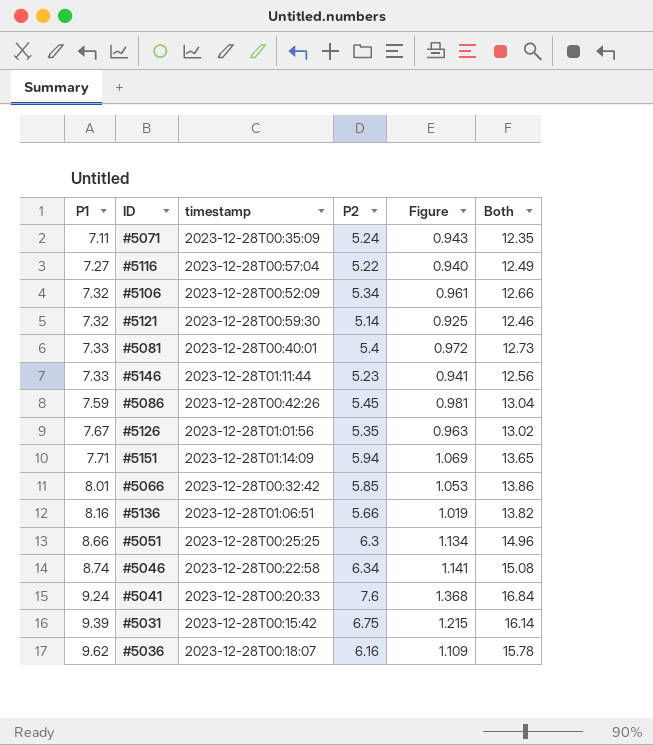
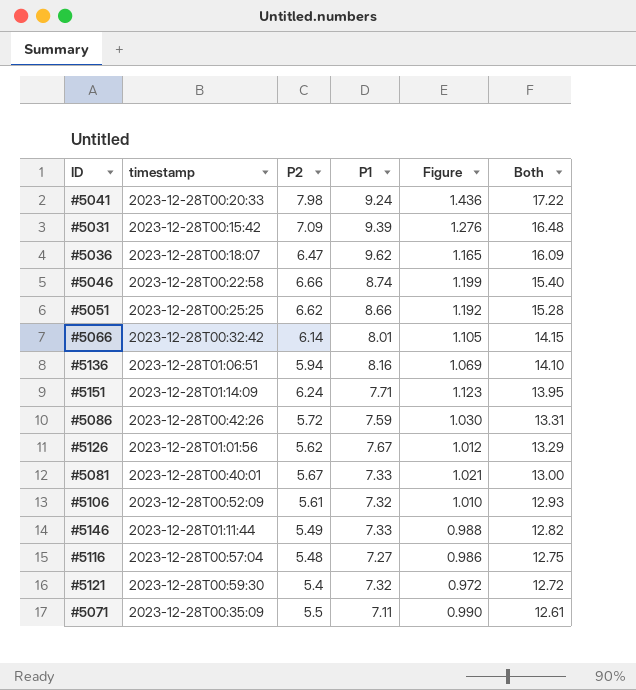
row order: P1 ascending -> Both descending
column P1 | position: 1 -> 4
#5041 | P2: 7.6 -> 7.98
#5041 | Figure: 1.368 -> 1.436
#5041 | Both: 16.84 -> 17.22
#5031 | P2: 6.75 -> 7.09
#5031 | Figure: 1.215 -> 1.276
#5031 | Both: 16.14 -> 16.48
#5036 | P2: 6.16 -> 6.47
#5036 | Figure: 1.109 -> 1.165
#5036 | Both: 15.78 -> 16.09
#5046 | P2: 6.34 -> 6.66
#5046 | Figure: 1.141 -> 1.199
#5046 | Both: 15.08 -> 15.40
#5051 | P2: 6.3 -> 6.62
#5051 | Figure: 1.134 -> 1.192
#5051 | Both: 14.96 -> 15.28
#5066 | P2: 5.85 -> 6.14
#5066 | Figure: 1.053 -> 1.105
#5066 | Both: 13.86 -> 14.15
#5136 | P2: 5.66 -> 5.94
#5136 | Figure: 1.019 -> 1.069
#5136 | Both: 13.82 -> 14.10
#5151 | P2: 5.94 -> 6.24
#5151 | Figure: 1.069 -> 1.123
#5151 | Both: 13.65 -> 13.95
#5086 | P2: 5.45 -> 5.72
#5086 | Figure: 0.981 -> 1.030
#5086 | Both: 13.04 -> 13.31
#5126 | P2: 5.35 -> 5.62
#5126 | Figure: 0.963 -> 1.012
#5126 | Both: 13.02 -> 13.29
#5081 | P2: 5.4 -> 5.67
#5081 | Figure: 0.972 -> 1.021
#5081 | Both: 12.73 -> 13.00
#5106 | P2: 5.34 -> 5.61
#5106 | Figure: 0.961 -> 1.010
#5106 | Both: 12.66 -> 12.93
#5146 | P2: 5.23 -> 5.49
#5146 | Figure: 0.941 -> 0.988
#5146 | Both: 12.56 -> 12.82
#5116 | P2: 5.22 -> 5.48
#5116 | Figure: 0.940 -> 0.986
#5116 | Both: 12.49 -> 12.75
#5121 | P2: 5.14 -> 5.4
#5121 | Figure: 0.925 -> 0.972
#5121 | Both: 12.46 -> 12.72
#5071 | P2: 5.24 -> 5.5
#5071 | Figure: 0.943 -> 0.990
#5071 | Both: 12.35 -> 12.61

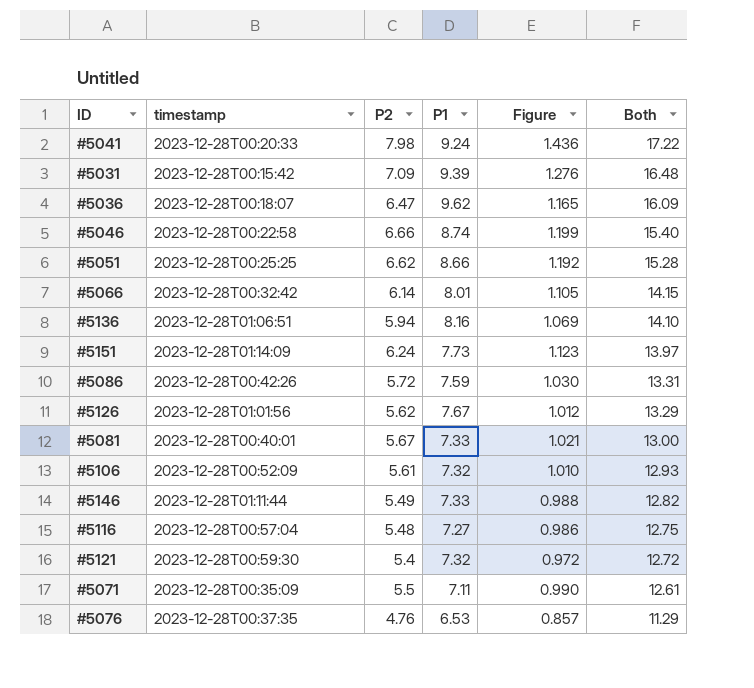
#5151 | P1: 7.71 -> 7.73
#5151 | Both: 13.95 -> 13.97
row #5076: none -> 2023-12-28T00:37:35 | 4.76 | 6.53 | 0.857 | 11.29

